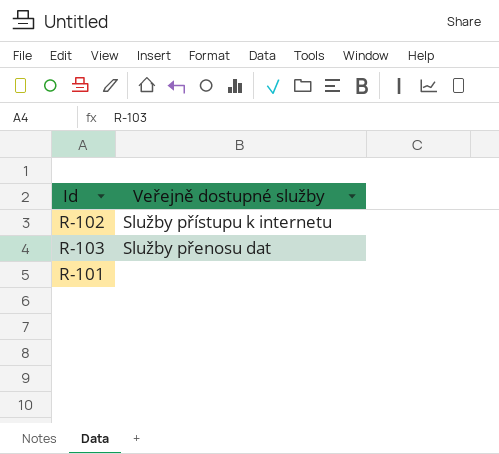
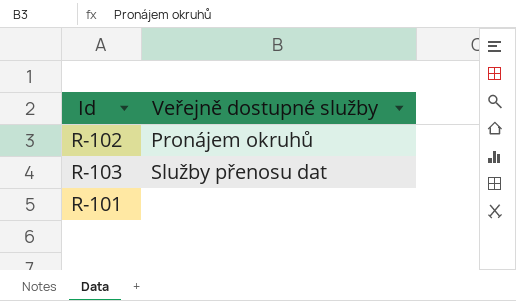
R-102 | Veřejně dostupné služby: Služby přístupu k internetu -> Pronájem okruhů

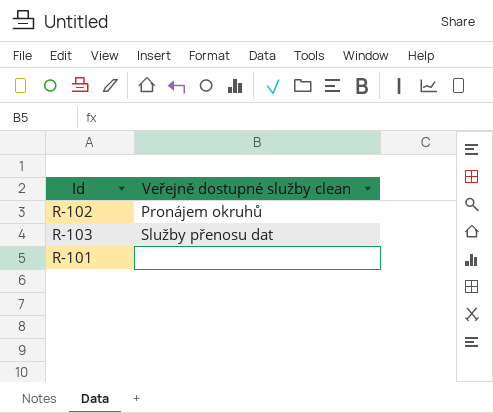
column name: Veřejně dostupné služby -> Veřejně dostupné služby clean

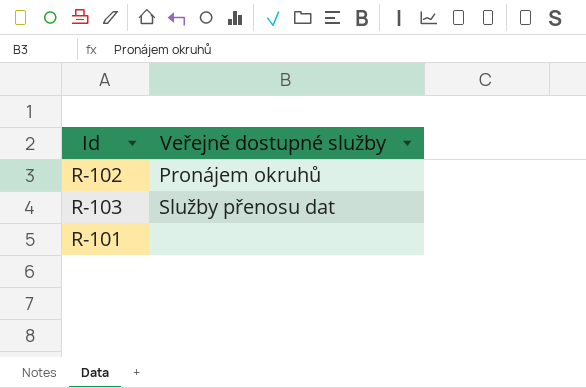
column name: Veřejně dostupné služby clean -> Veřejně dostupné služby

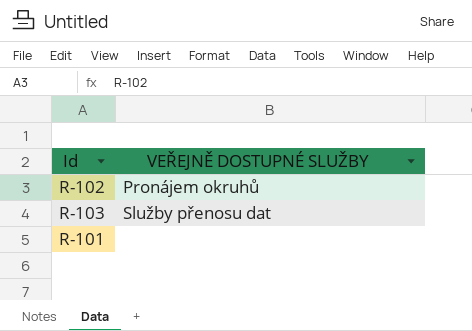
column name: Veřejně dostupné služby -> VEŘEJNĚ DOSTUPNÉ SLUŽBY

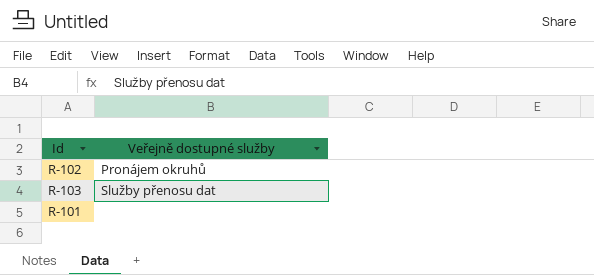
column name: VEŘEJNĚ DOSTUPNÉ SLUŽBY -> Veřejně dostupné služby

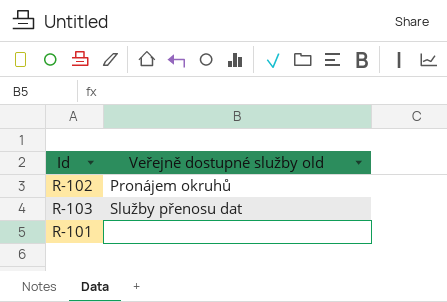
column name: Veřejně dostupné služby -> Veřejně dostupné služby old

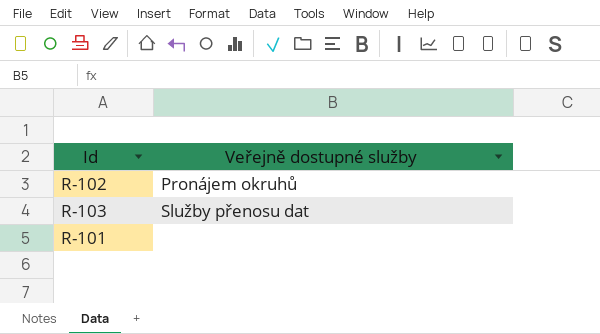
column name: Veřejně dostupné služby old -> Veřejně dostupné služby

